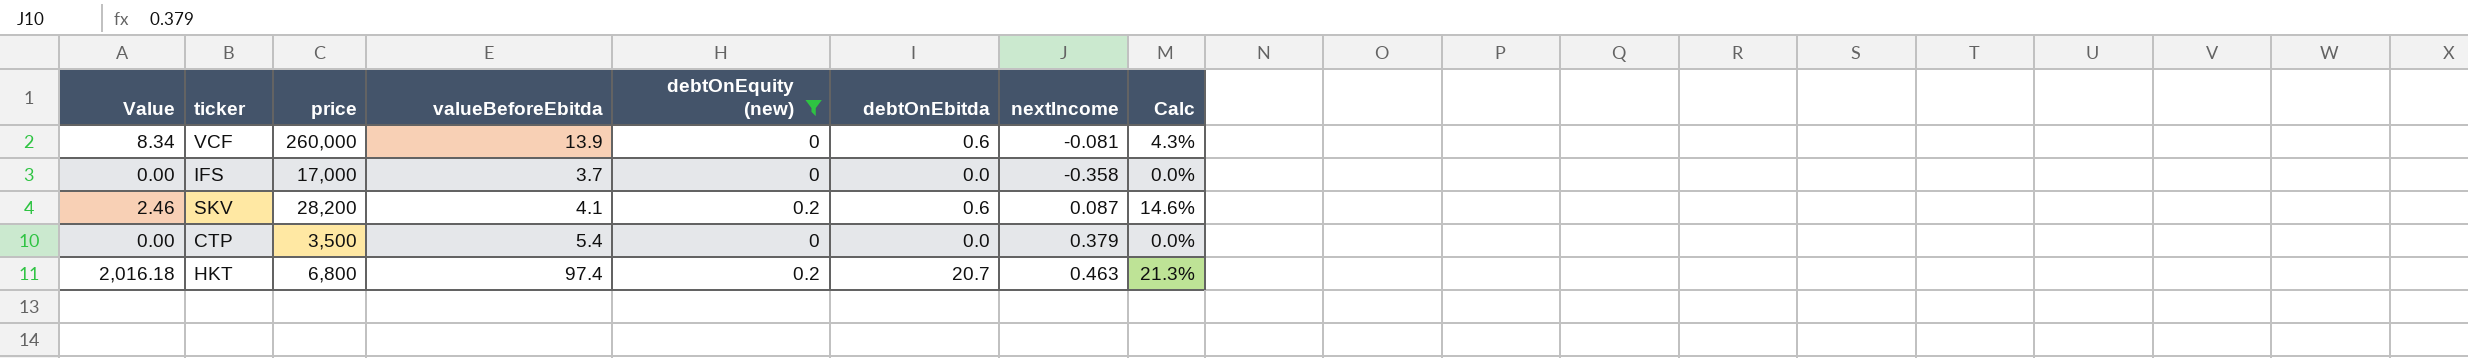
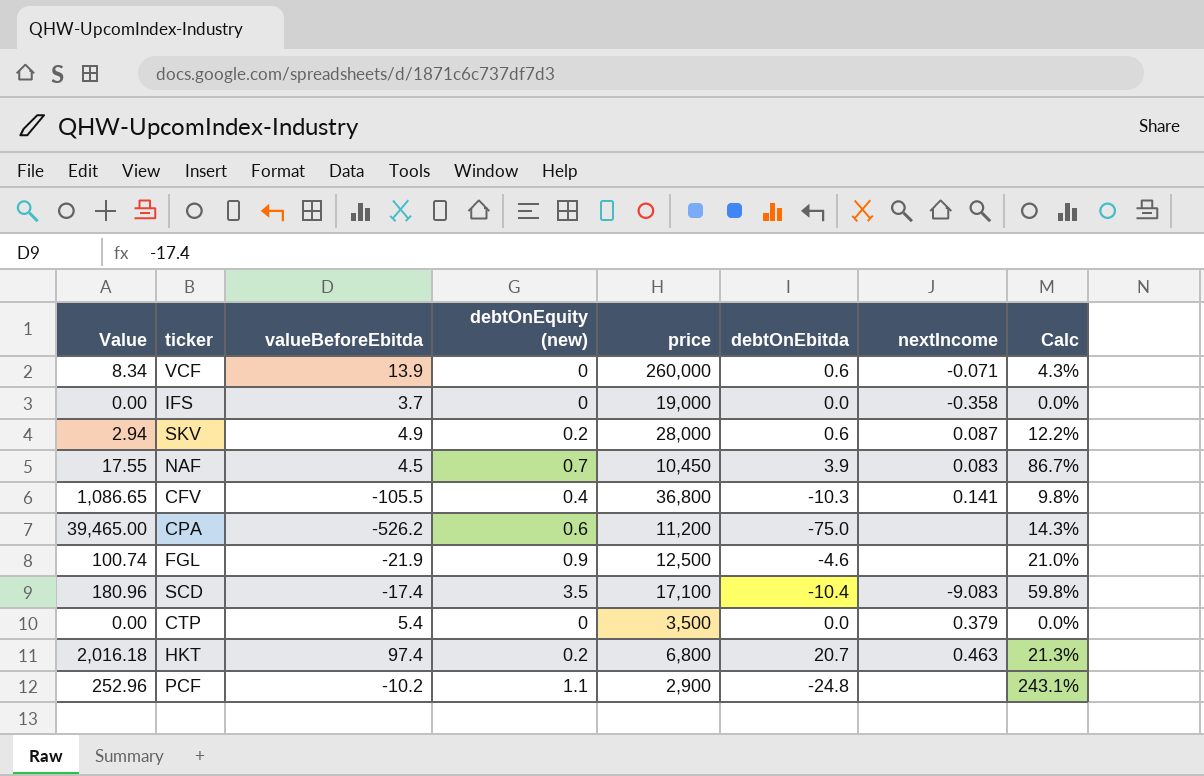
filter: debtOnEquity (new) <= 0.2 -> none
column price | position: 3 -> 5
VCF | nextIncome: -0.081 -> -0.071
IFS | price: 17,000 -> 19,000
SKV | Value: 2.46 -> 2.94
SKV | valueBeforeEbitda: 4.1 -> 4.9
SKV | price: 28,200 -> 28,000
SKV | Calc: 14.6% -> 12.2%

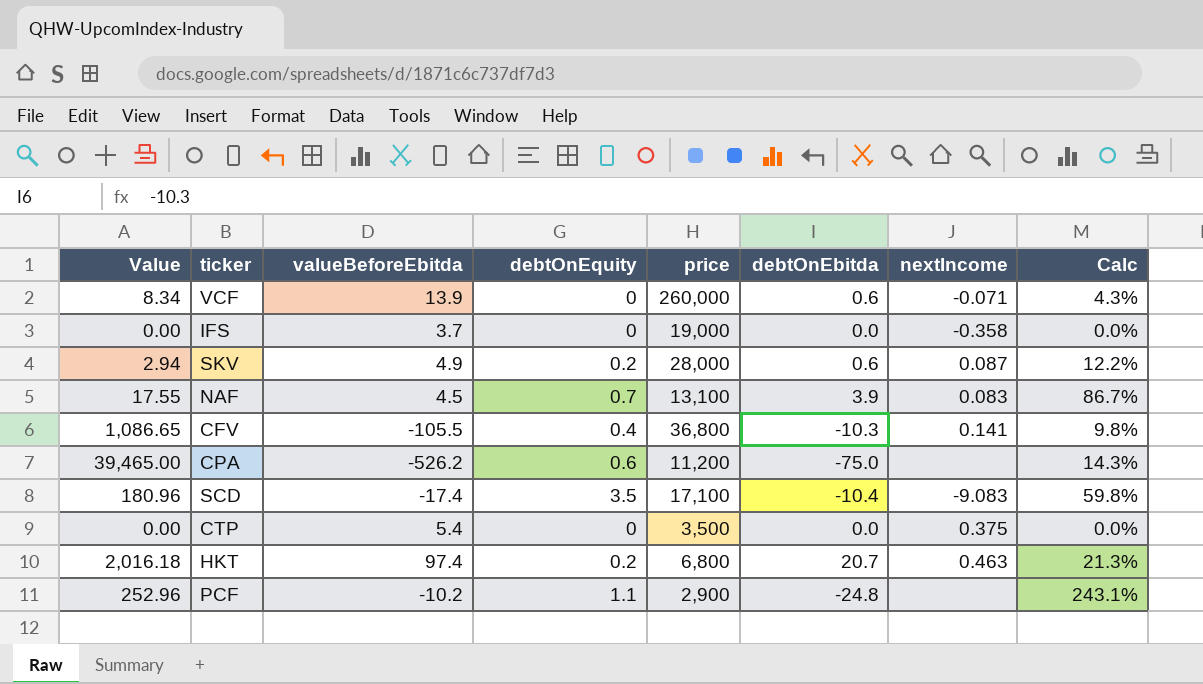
column name: debtOnEquity (new) -> debtOnEquity
row FGL: 100.74 | -21.9 | 0.9 | 12,500 | -4.6 | none | 21.0% -> none
NAF | price: 10,450 -> 13,100
CTP | nextIncome: 0.379 -> 0.375

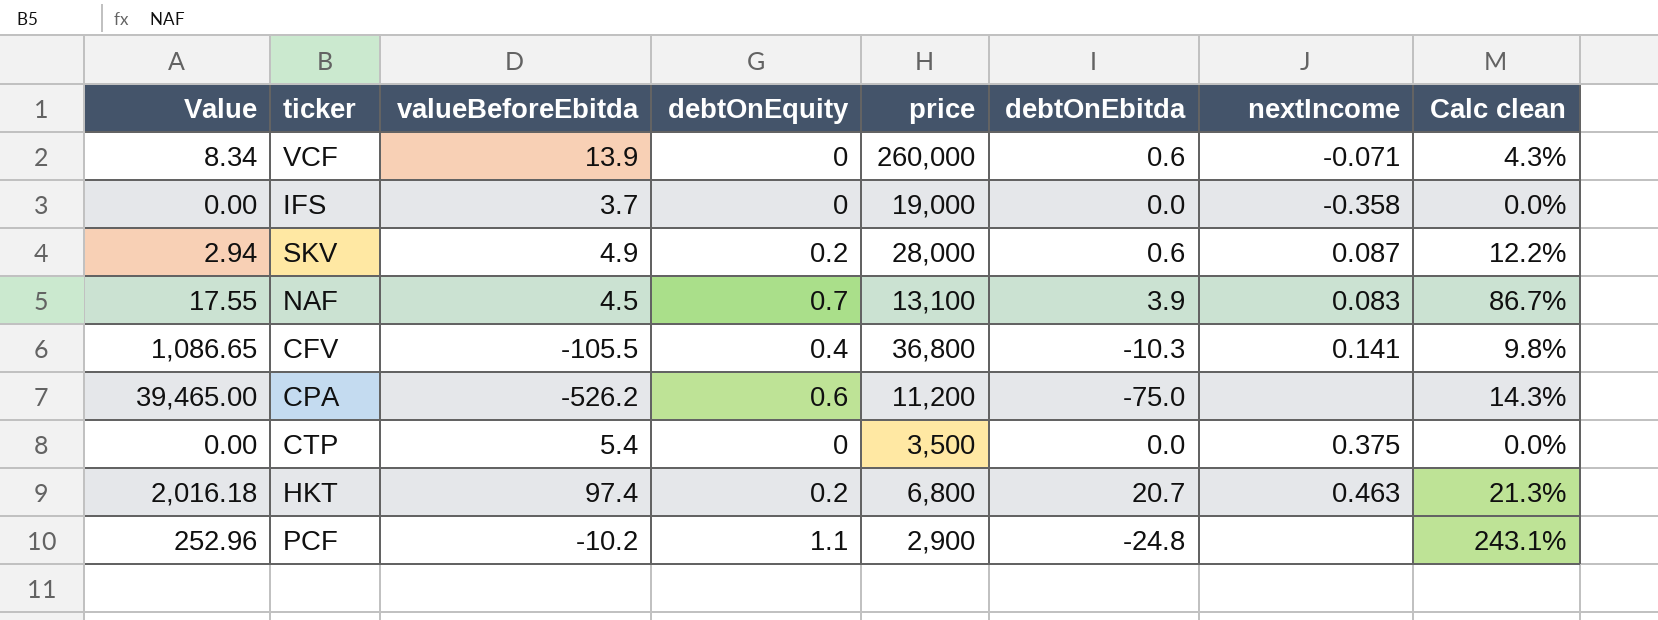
column name: Calc -> Calc clean
row SCD: 180.96 | -17.4 | 3.5 | 17,100 | -10.4 | -9.083 | 59.8% -> none

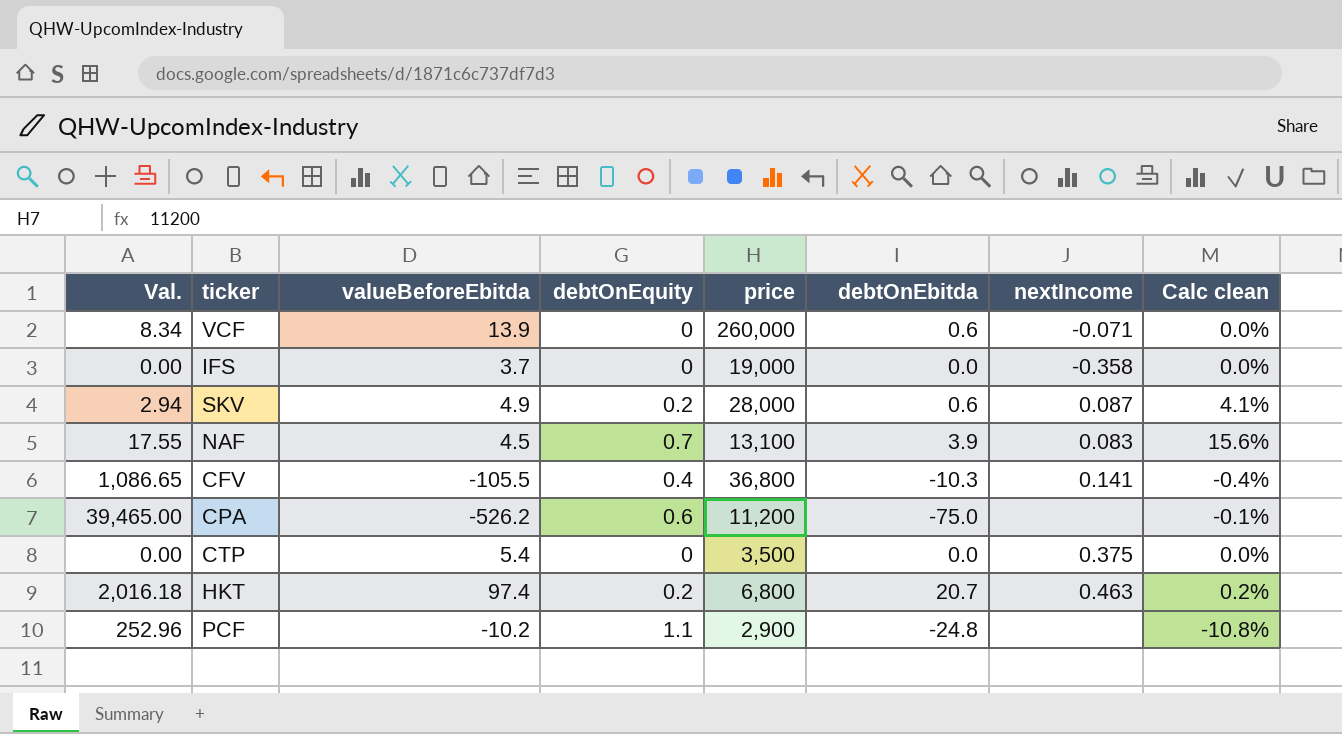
column name: Value -> Val.
column Calc clean | formula: [debtOnEbitda] / [valueBeforeEbitda] -> [debtOnEquity] / [valueBeforeEbitda]

